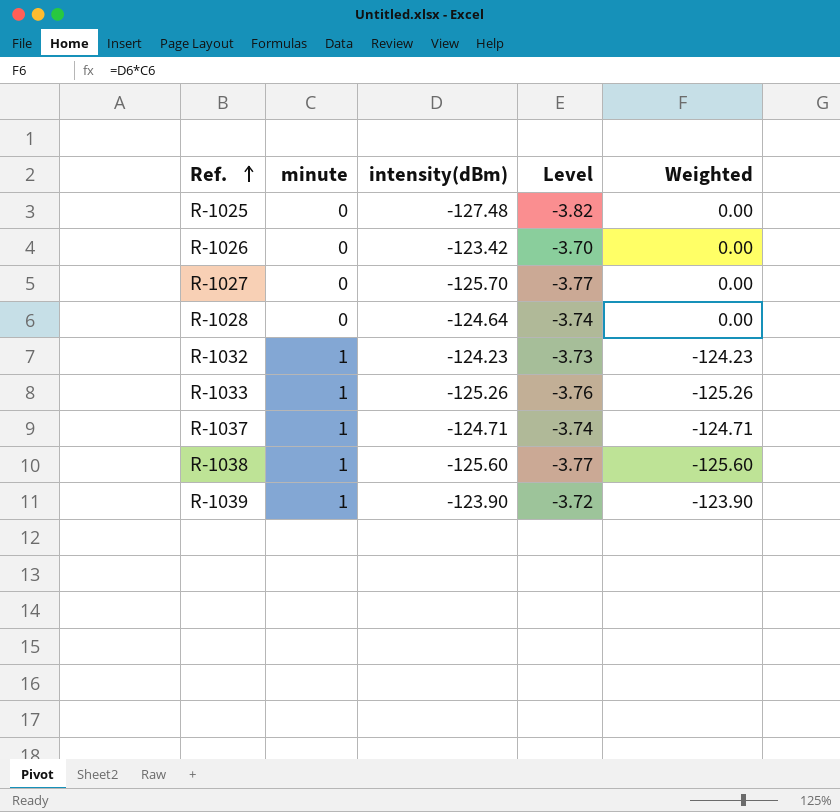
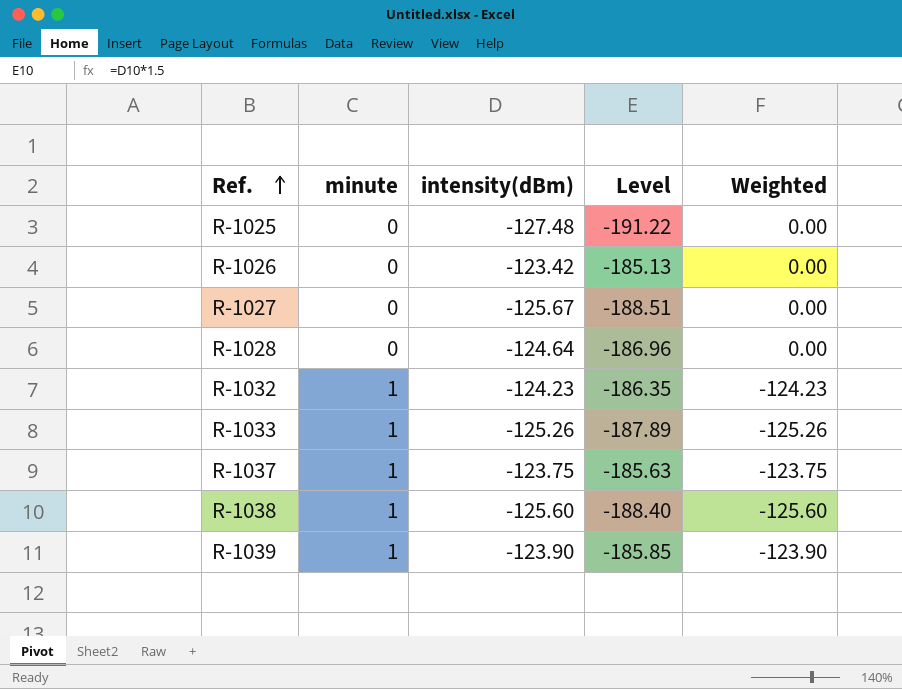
column Level | formula: [intensity(dBm)] * 0.03 -> [intensity(dBm)] * 1.5
R-1027 | intensity(dBm): -125.70 -> -125.67
R-1037 | intensity(dBm): -124.71 -> -123.75
R-1037 | Weighted: -124.71 -> -123.75

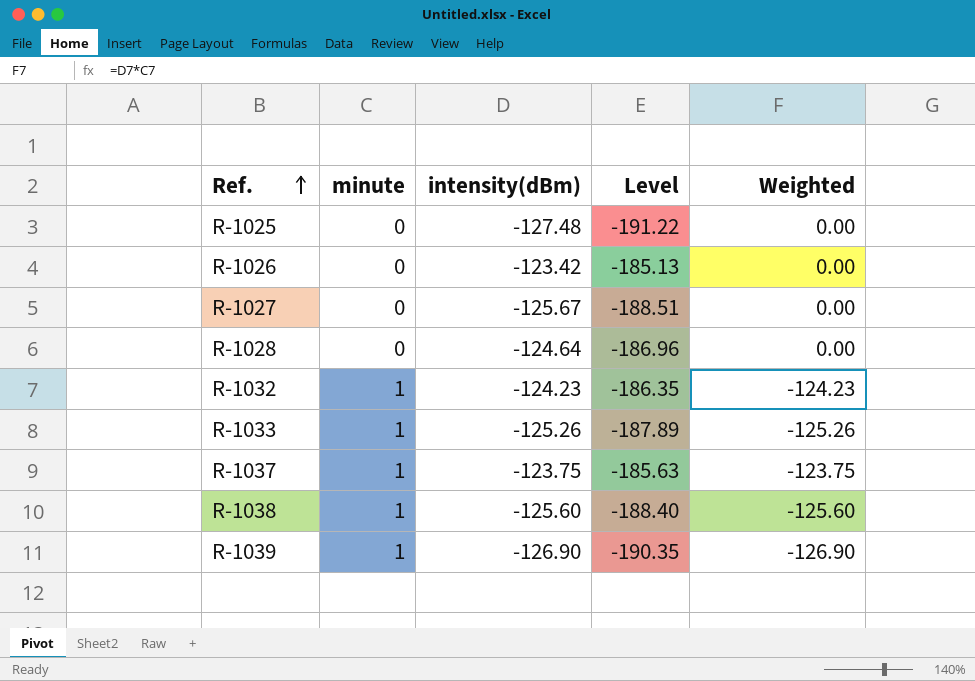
R-1039 | intensity(dBm): -123.90 -> -126.90
R-1039 | Level: -185.85 -> -190.35
R-1039 | Weighted: -123.90 -> -126.90

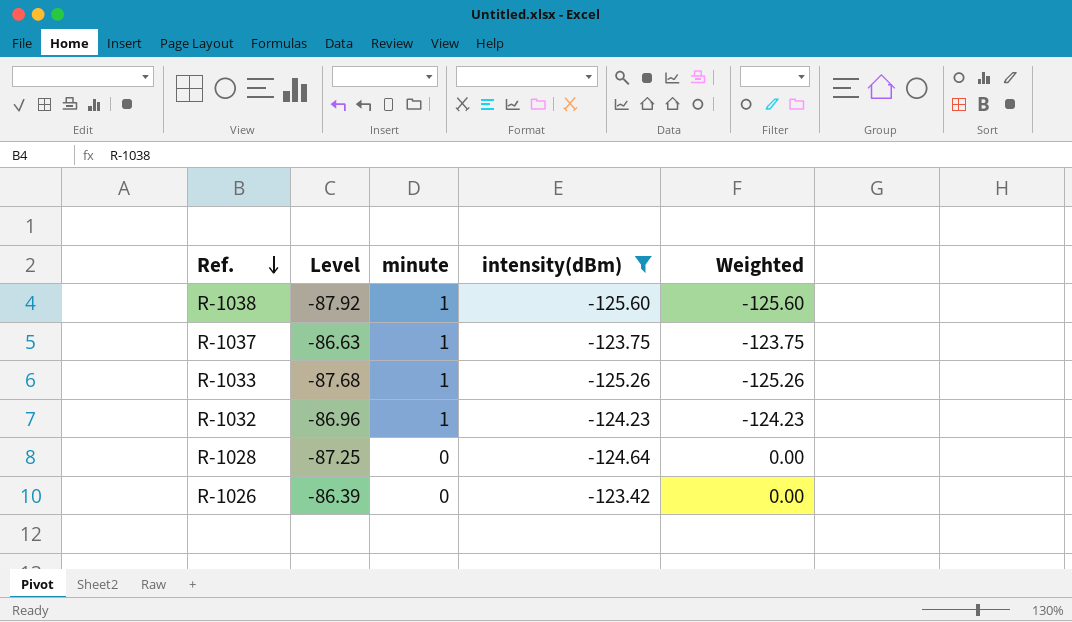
filter: none -> intensity(dBm) >= -125.60
row order: Ref. ascending -> Ref. descending
column Level | formula: [intensity(dBm)] * 1.5 -> [intensity(dBm)] * 0.7
column Level | position: 4 -> 2

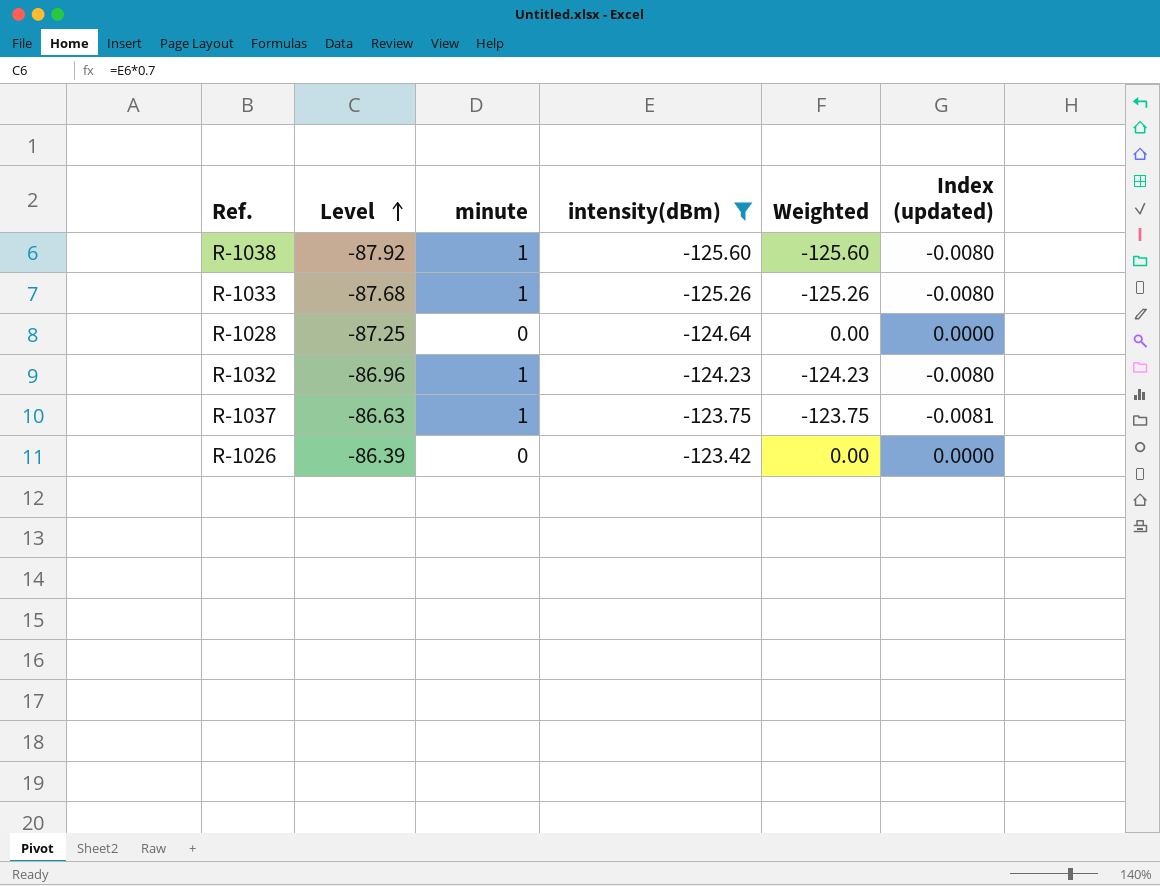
row order: Ref. descending -> Level ascending
column Index (updated) | formula: none -> [minute] / [intensity(dBm)]

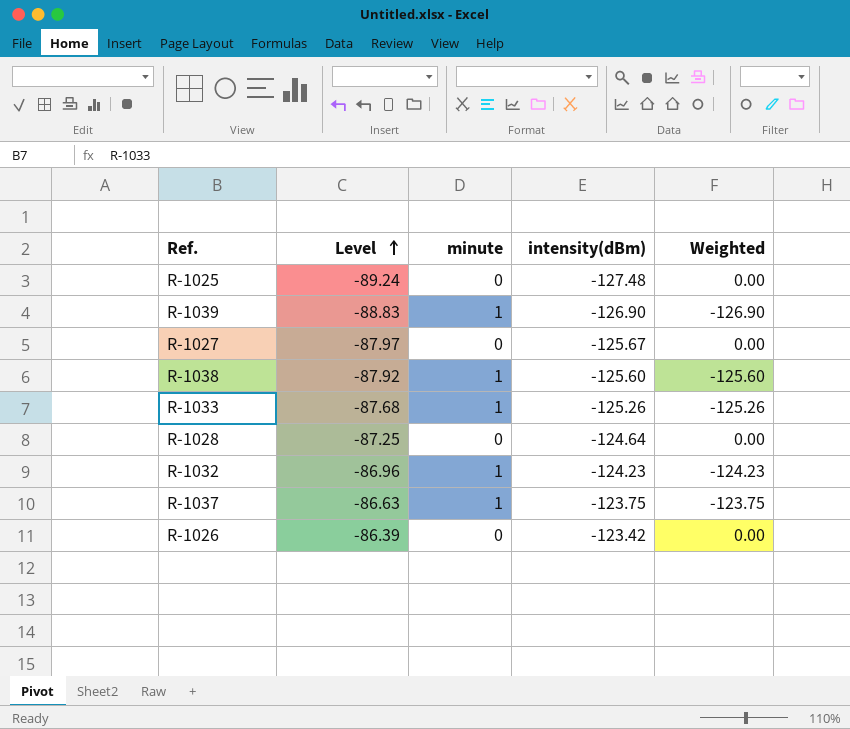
filter: intensity(dBm) >= -125.60 -> none
column Index (updated) | formula: [minute] / [intensity(dBm)] -> none

